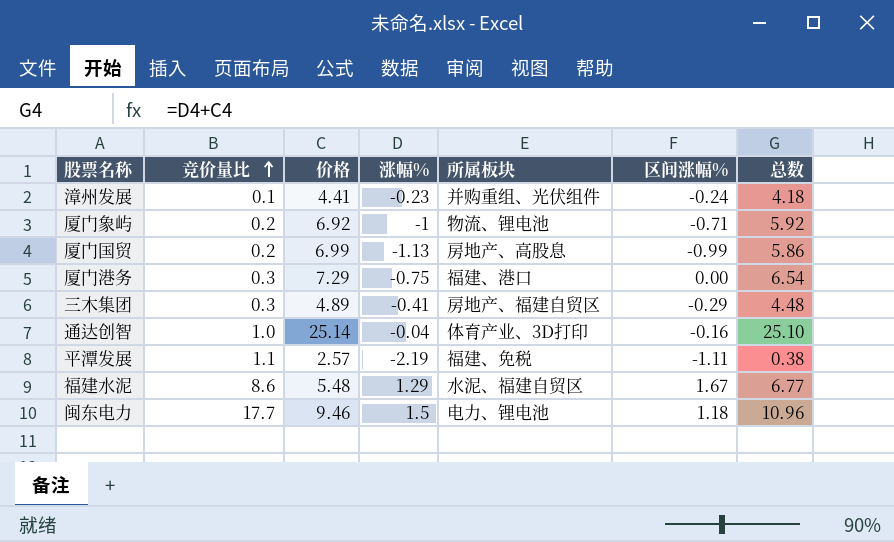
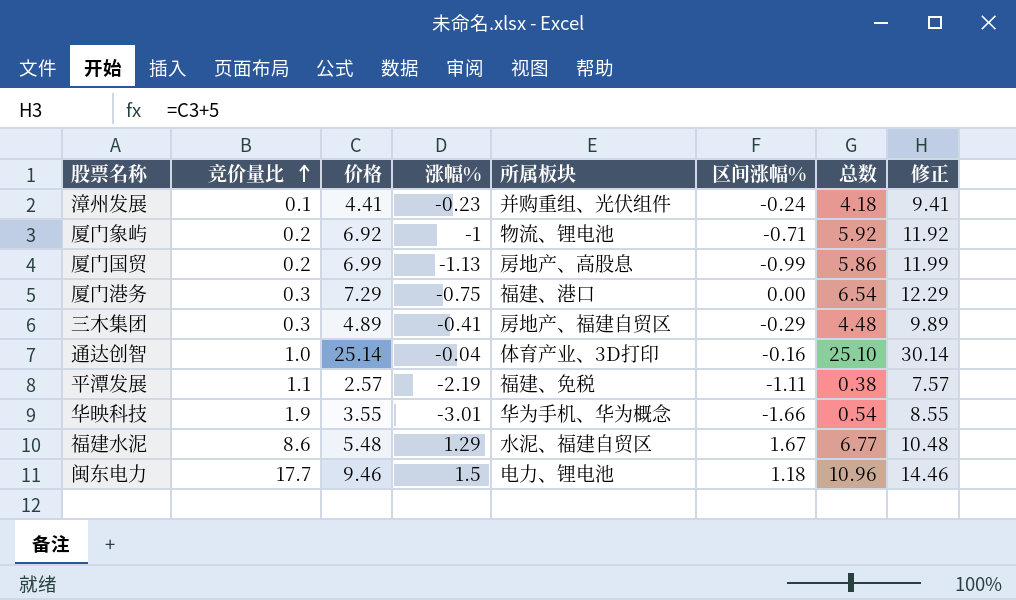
column 修正 | formula: none -> [价格] + 5
row 华映科技: none -> 1.9 | 3.55 | -3.01 | 华为手机、华为概念 | -1.66 | 0.54 | 8.55

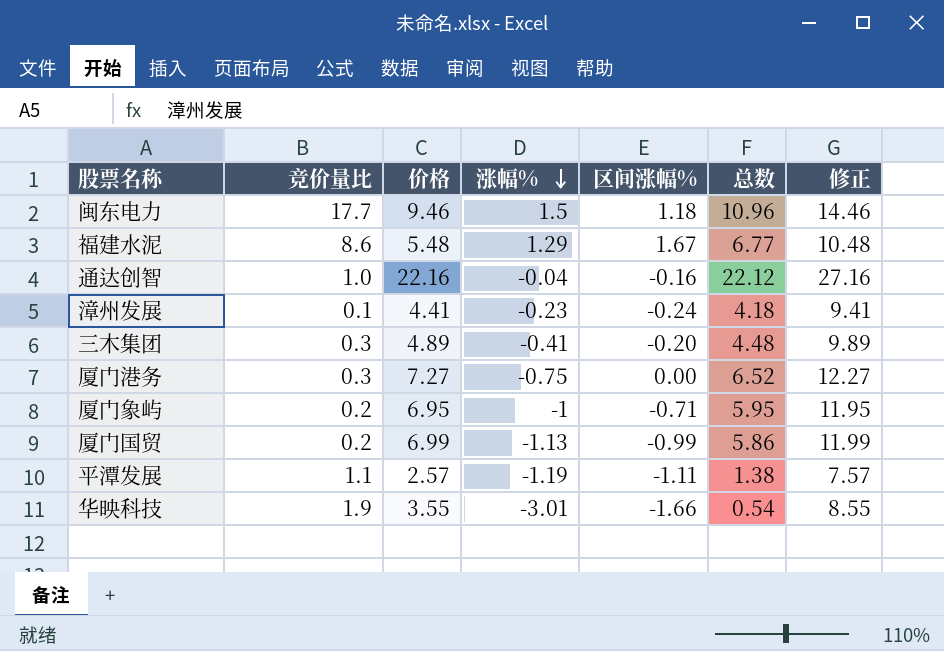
row order: 竞价量比 ascending -> 涨幅% descending
column 所属板块 | position: 5 -> none
通达创智 | 价格: 25.14 -> 22.16
通达创智 | 总数: 25.10 -> 22.12
通达创智 | 修正: 30.14 -> 27.16
三木集团 | 区间涨幅%: -0.29 -> -0.20
厦门港务 | 价格: 7.29 -> 7.27
厦门港务 | 总数: 6.54 -> 6.52
厦门港务 | 修正: 12.29 -> 12.27
厦门象屿 | 价格: 6.92 -> 6.95
厦门象屿 | 总数: 5.92 -> 5.95
厦门象屿 | 修正: 11.92 -> 11.95
平潭发展 | 涨幅%: -2.19 -> -1.19
平潭发展 | 总数: 0.38 -> 1.38

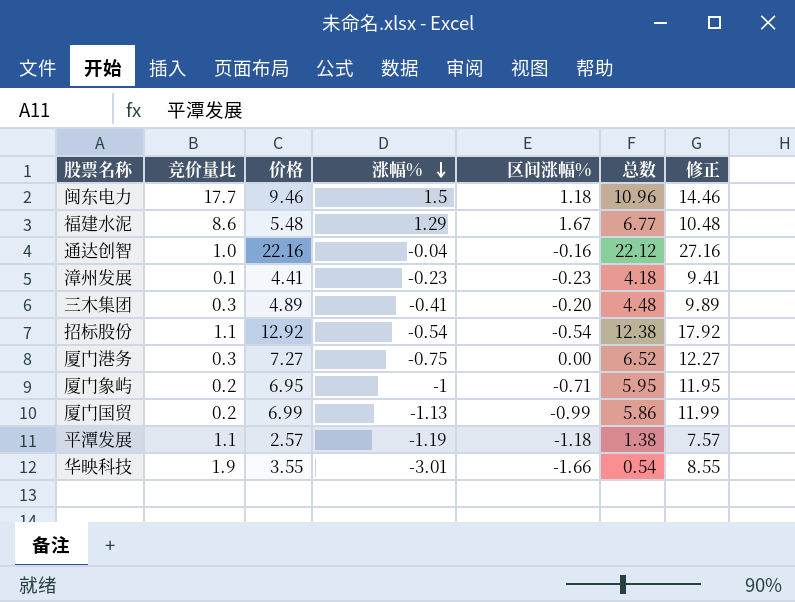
漳州发展 | 区间涨幅%: -0.24 -> -0.23
row 招标股份: none -> 1.1 | 12.92 | -0.54 | -0.54 | 12.38 | 17.92
平潭发展 | 区间涨幅%: -1.11 -> -1.18

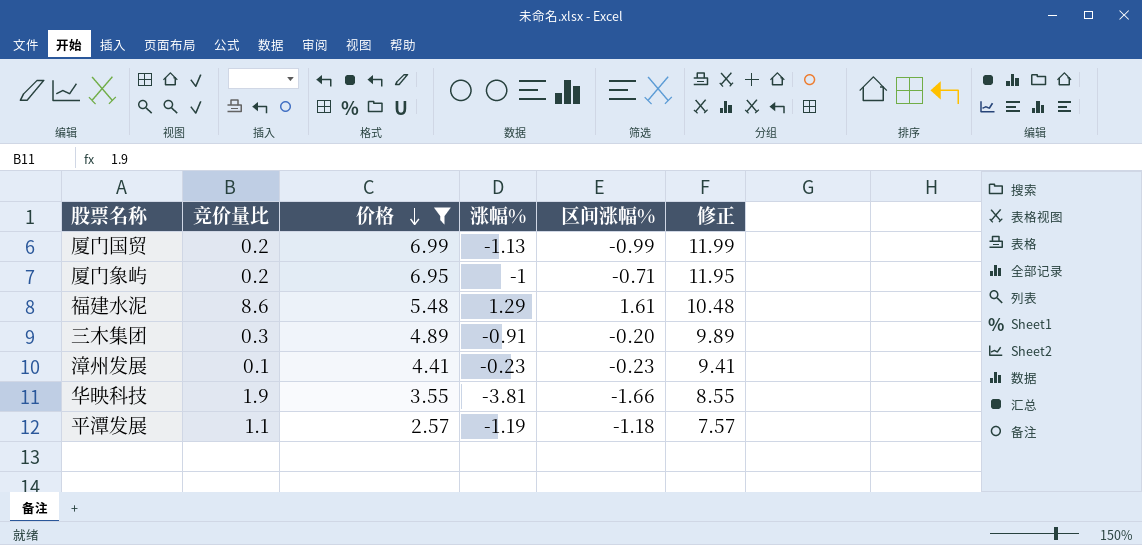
filter: none -> 价格 <= 6.99
row order: 涨幅% descending -> 价格 descending
column 总数 | formula: [价格] + [涨幅%] -> none
福建水泥 | 区间涨幅%: 1.67 -> 1.61
三木集团 | 涨幅%: -0.41 -> -0.91
华映科技 | 涨幅%: -3.01 -> -3.81

